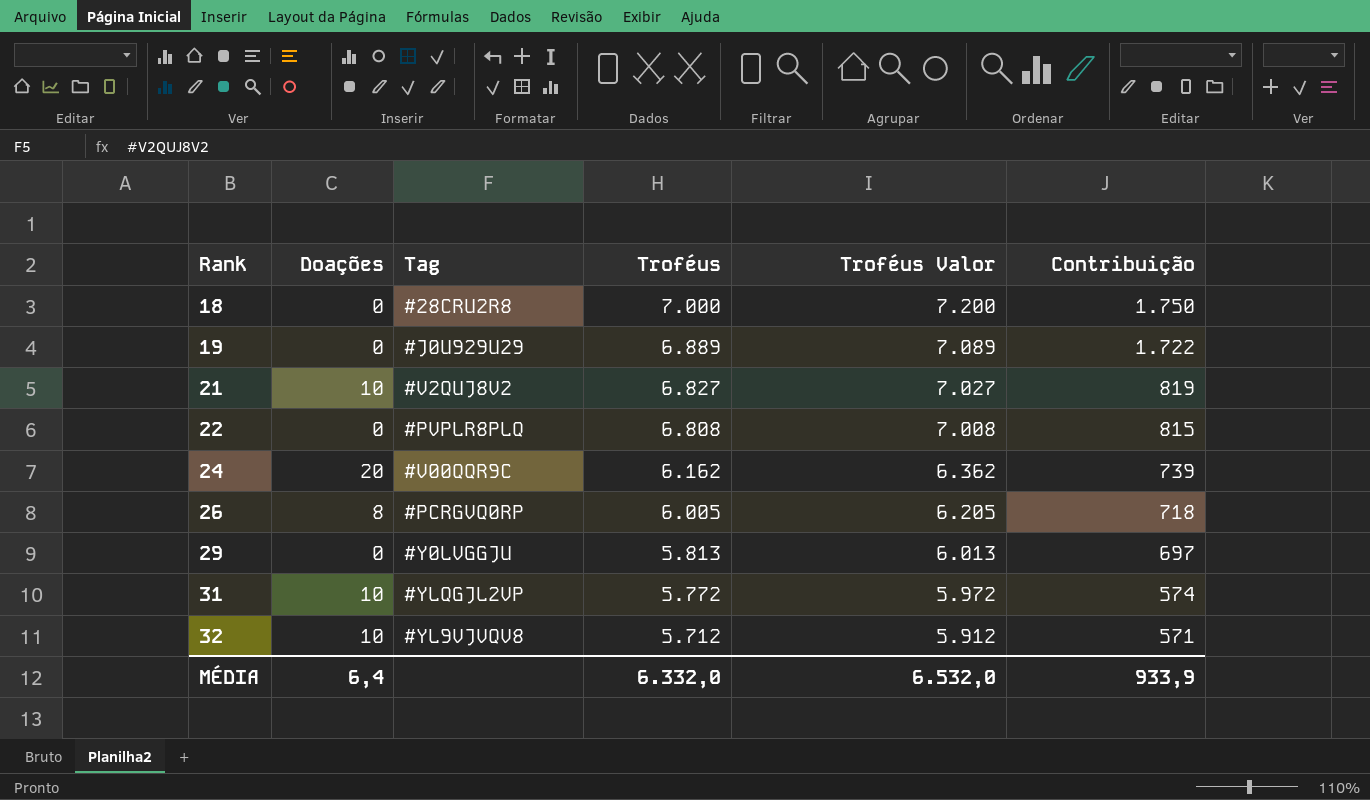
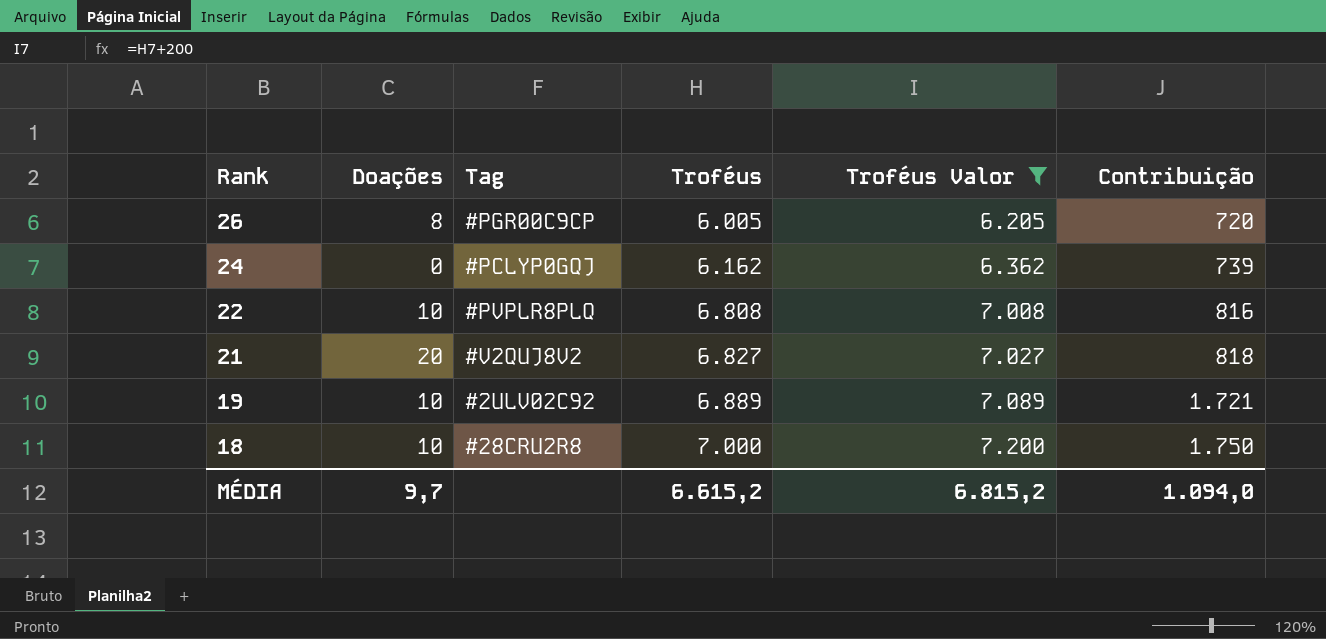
filter: none -> Troféus Valor >= 6.205
row order: Rank ascending -> Rank descending
26 | Tag: #PCRGVQ0RP -> #PGR00C9CP
26 | Contribuição: 718 -> 720
24 | Doações: 20 -> 0
24 | Tag: #V00QQR9C -> #PCLYP0GQJ
22 | Doações: 0 -> 10
22 | Contribuição: 815 -> 816
21 | Doações: 10 -> 20
21 | Contribuição: 819 -> 818
19 | Doações: 0 -> 10
19 | Tag: #J0U929U29 -> #2ULV02C92
19 | Contribuição: 1.722 -> 1.721
18 | Doações: 0 -> 10
MÉDIA | Doações: 6,4 -> 9,7
MÉDIA | Troféus: 6.332,0 -> 6.615,2
MÉDIA | Troféus Valor: 6.532,0 -> 6.815,2
MÉDIA | Contribuição: 933,9 -> 1.094,0

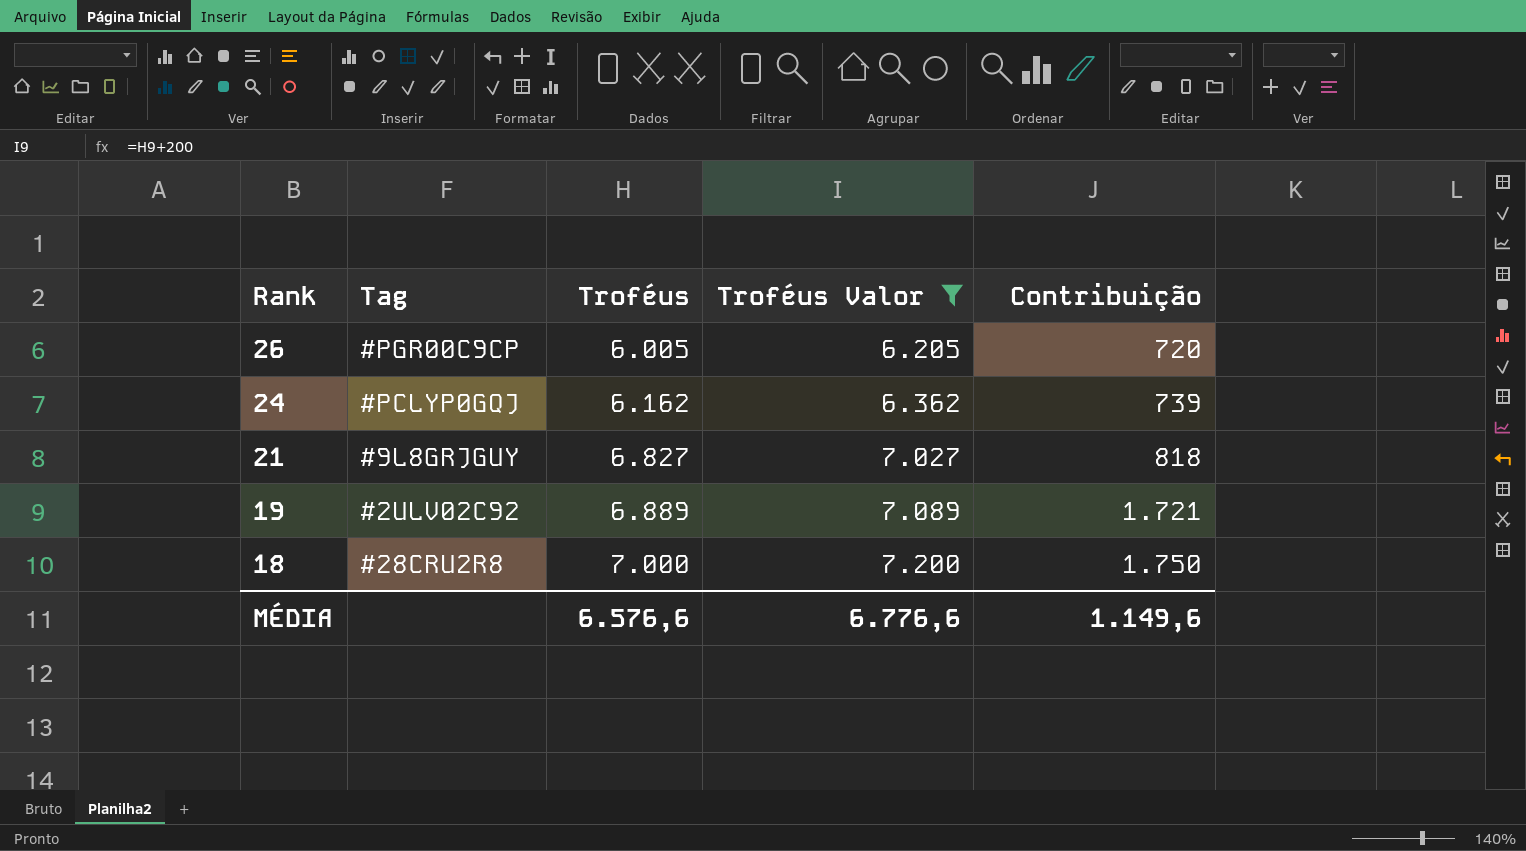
column Doações | position: 2 -> none
row 22: 10 | #PVPLR8PLQ | 6.808 | 7.008 | 816 -> none
21 | Tag: #V2QUJ8V2 -> #9L8GRJGUY
MÉDIA | Troféus: 6.615,2 -> 6.576,6
MÉDIA | Troféus Valor: 6.815,2 -> 6.776,6
MÉDIA | Contribuição: 1.094,0 -> 1.149,6

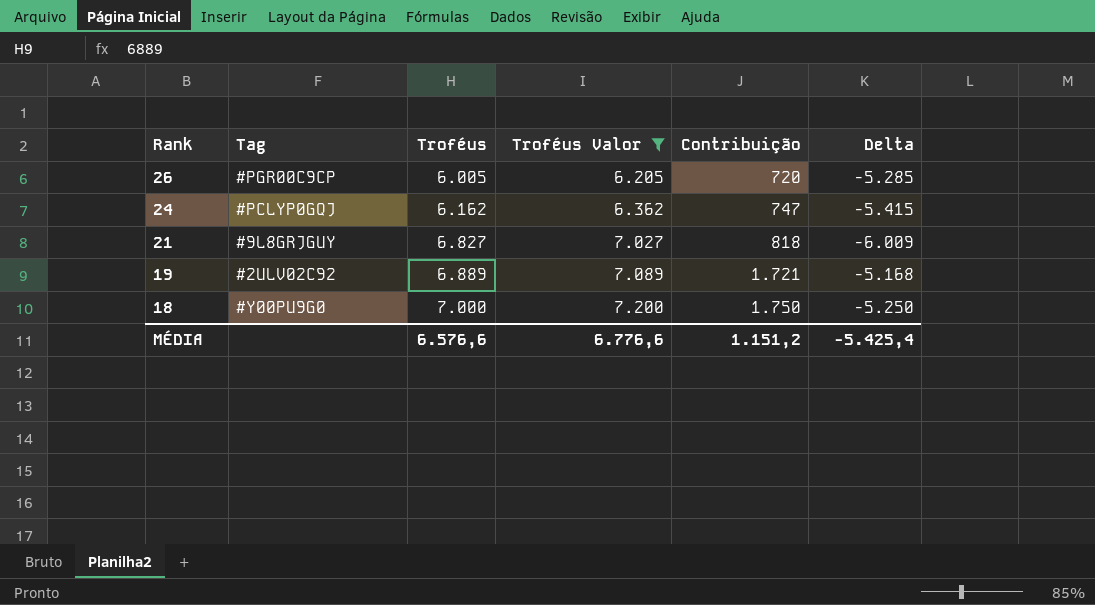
column Delta | formula: none -> [Contribuição] - [Troféus]
24 | Contribuição: 739 -> 747
18 | Tag: #28CRU2R8 -> #Y00PU9G0
MÉDIA | Contribuição: 1.149,6 -> 1.151,2

